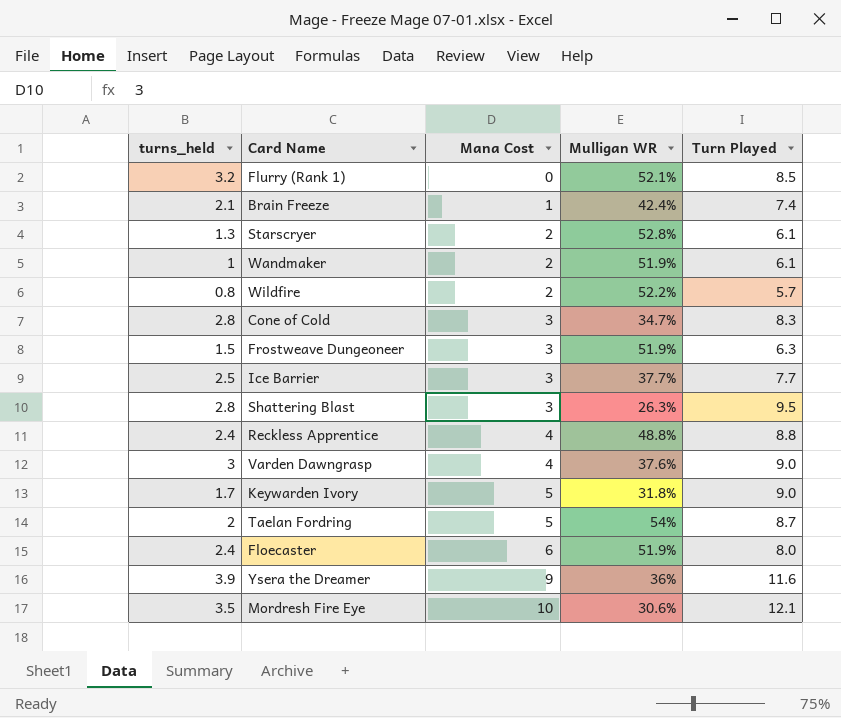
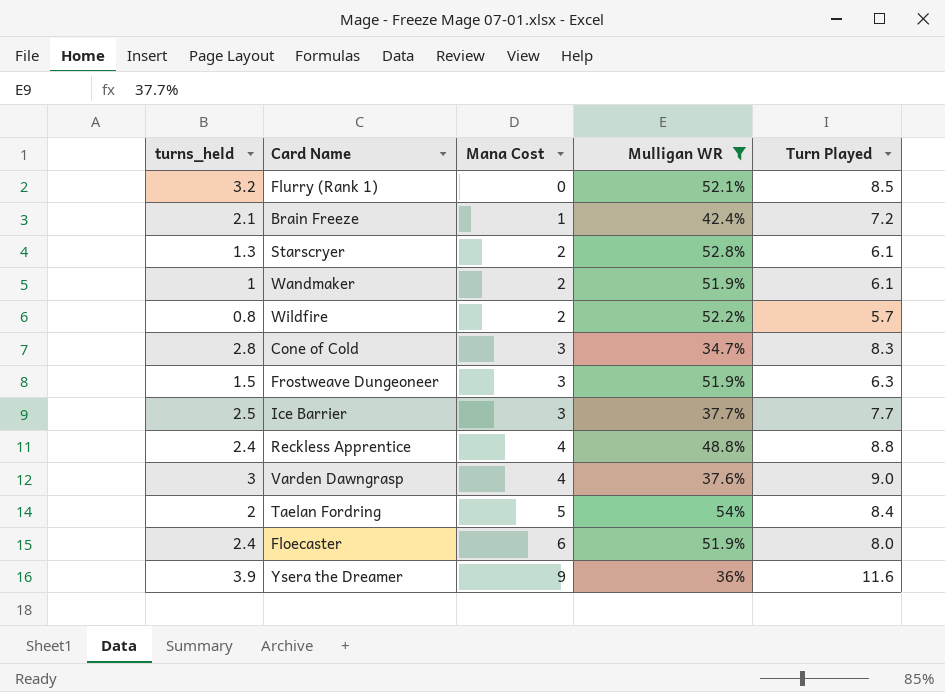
filter: none -> Mulligan WR >= 34.7%
Brain Freeze | Turn Played: 7.4 -> 7.2
Taelan Fordring | Turn Played: 8.7 -> 8.4

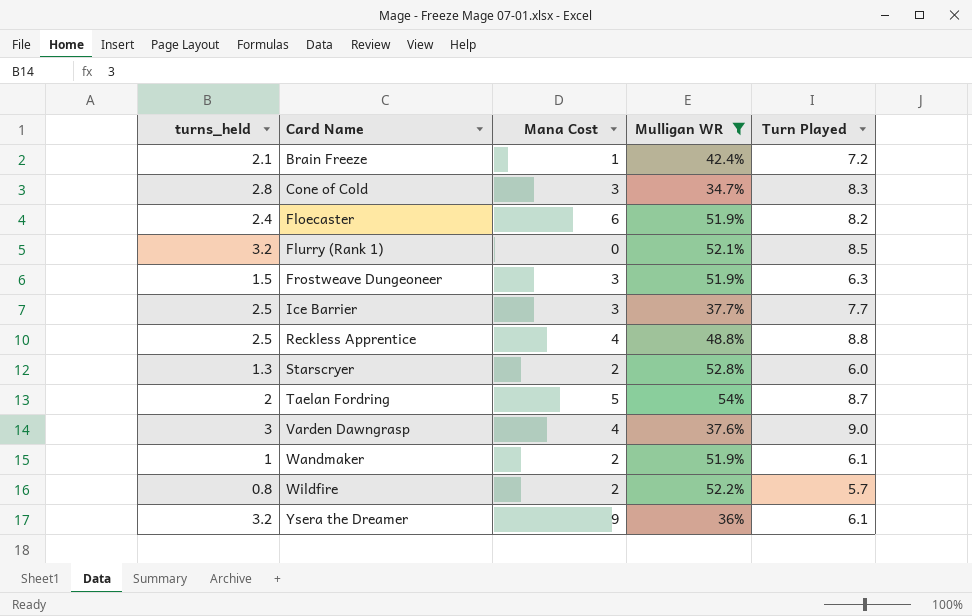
row order: Mana Cost ascending -> Card Name ascending
Floecaster | Turn Played: 8.0 -> 8.2
Reckless Apprentice | turns_held: 2.4 -> 2.5
Starscryer | Turn Played: 6.1 -> 6.0
Taelan Fordring | Turn Played: 8.4 -> 8.7
Ysera the Dreamer | turns_held: 3.9 -> 3.2
Ysera the Dreamer | Turn Played: 11.6 -> 6.1

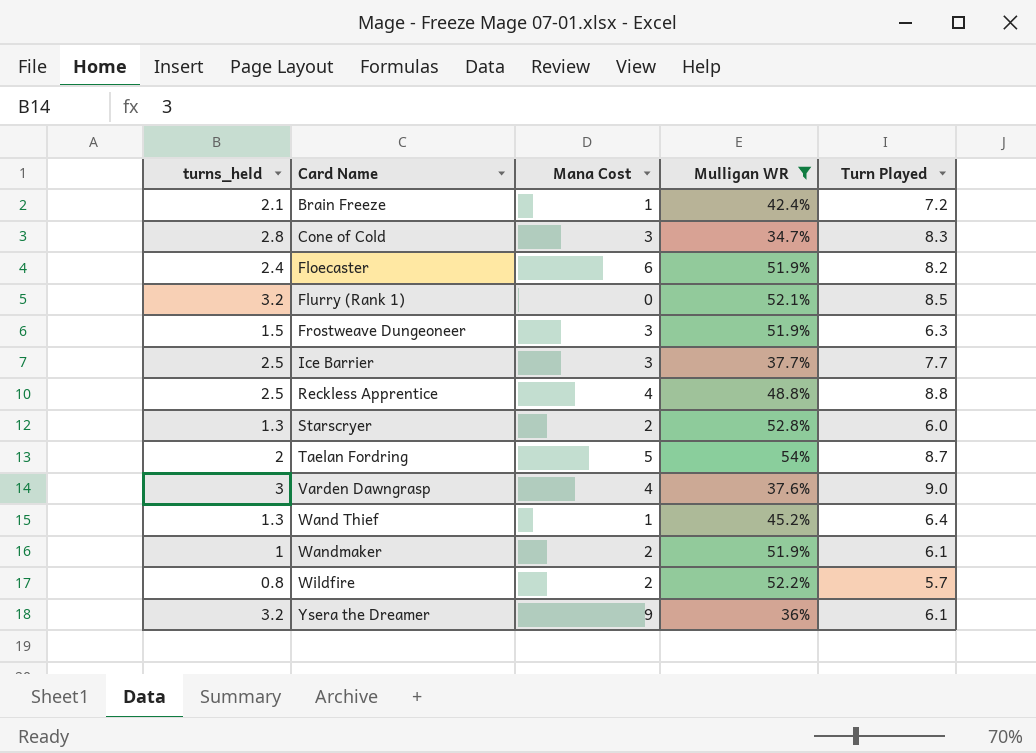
row Wand Thief: none -> 1.3 | 1 | 45.2% | 6.4

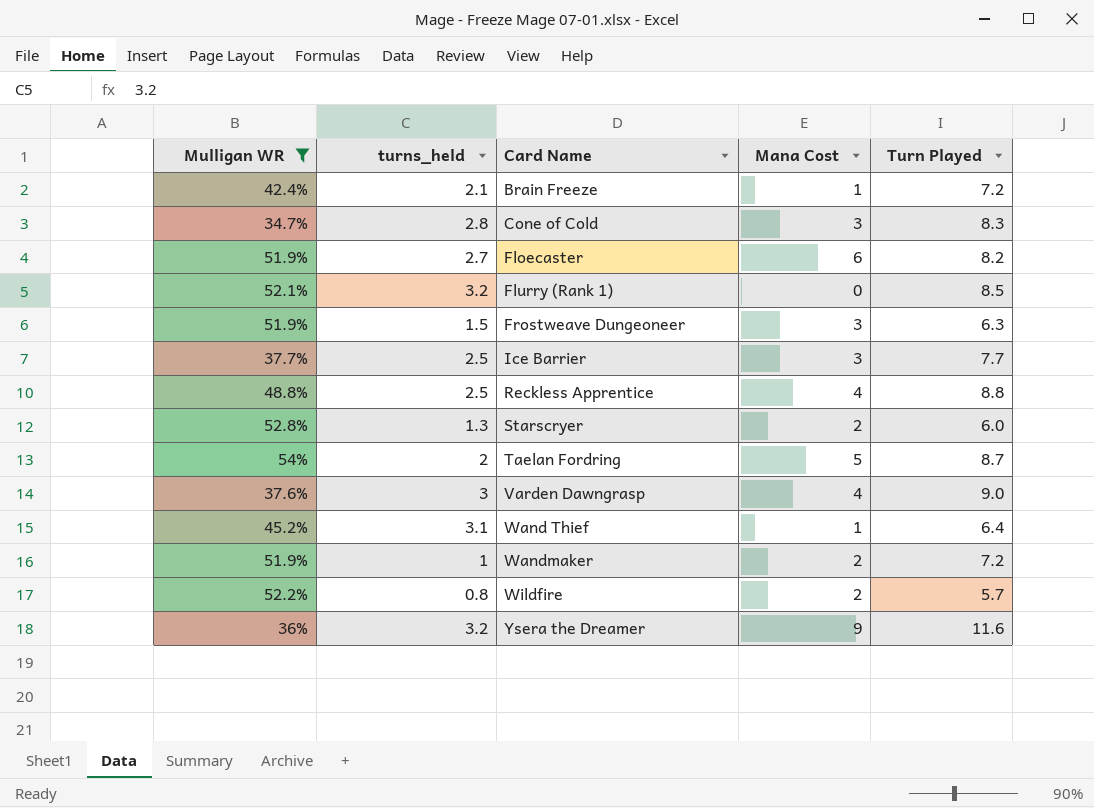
column Mulligan WR | position: 4 -> 1
Floecaster | turns_held: 2.4 -> 2.7
Wand Thief | turns_held: 1.3 -> 3.1
Wandmaker | Turn Played: 6.1 -> 7.2
Ysera the Dreamer | Turn Played: 6.1 -> 11.6

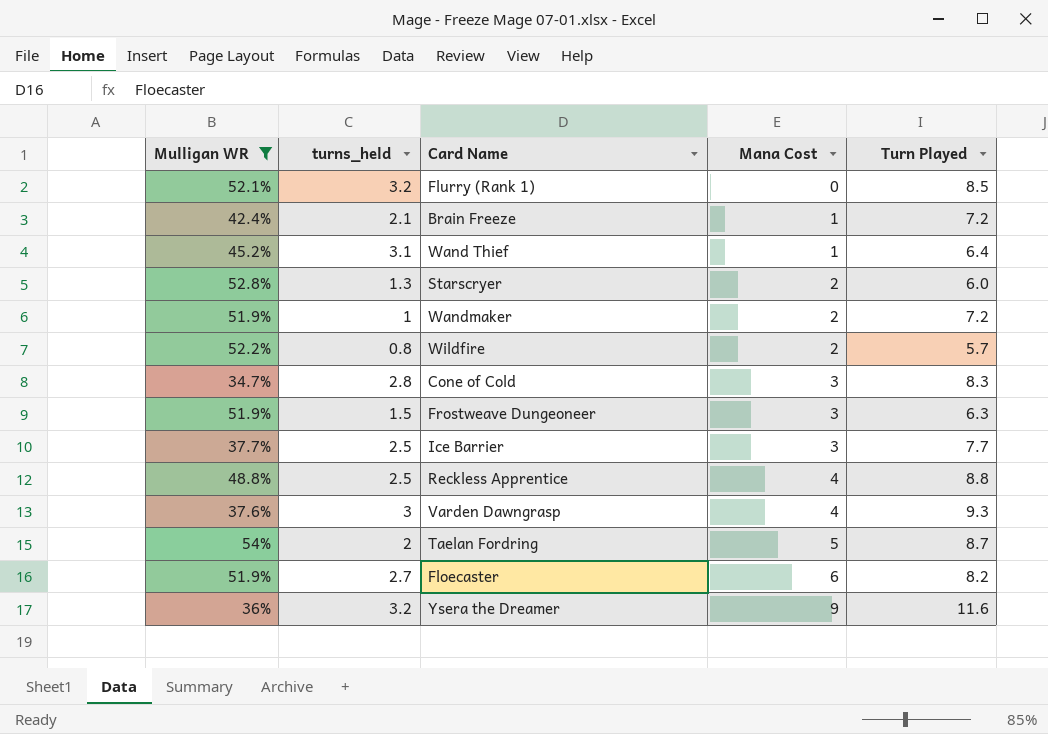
row order: Card Name ascending -> Mana Cost ascending
Varden Dawngrasp | Turn Played: 9.0 -> 9.3

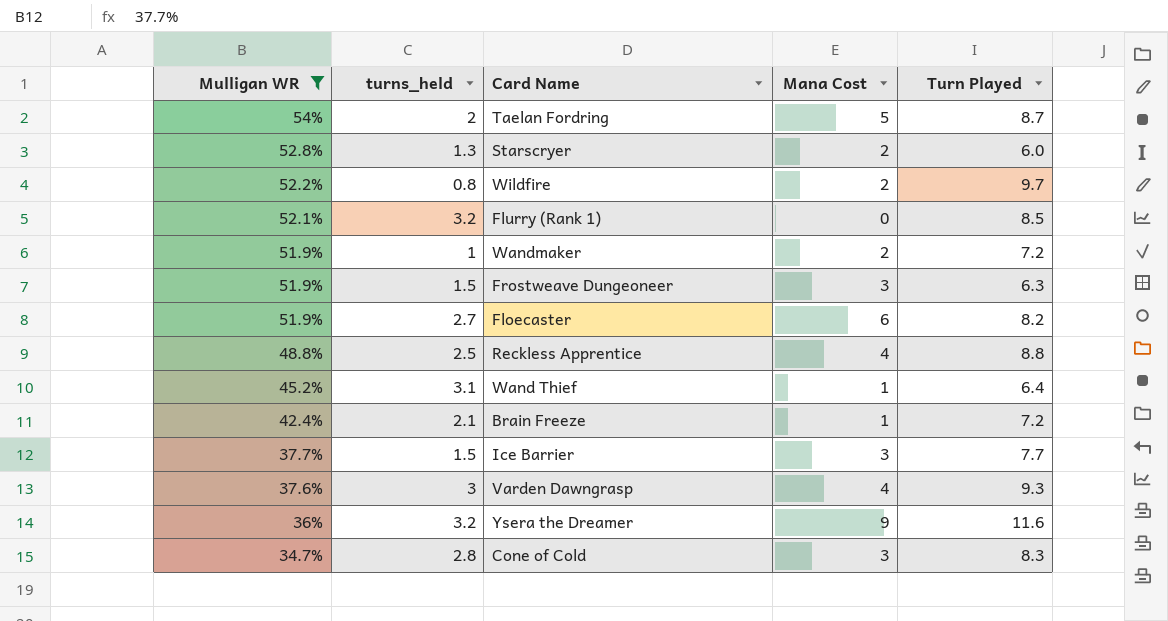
row order: Mana Cost ascending -> Mulligan WR descending
Wildfire | Turn Played: 5.7 -> 9.7
Ice Barrier | turns_held: 2.5 -> 1.5

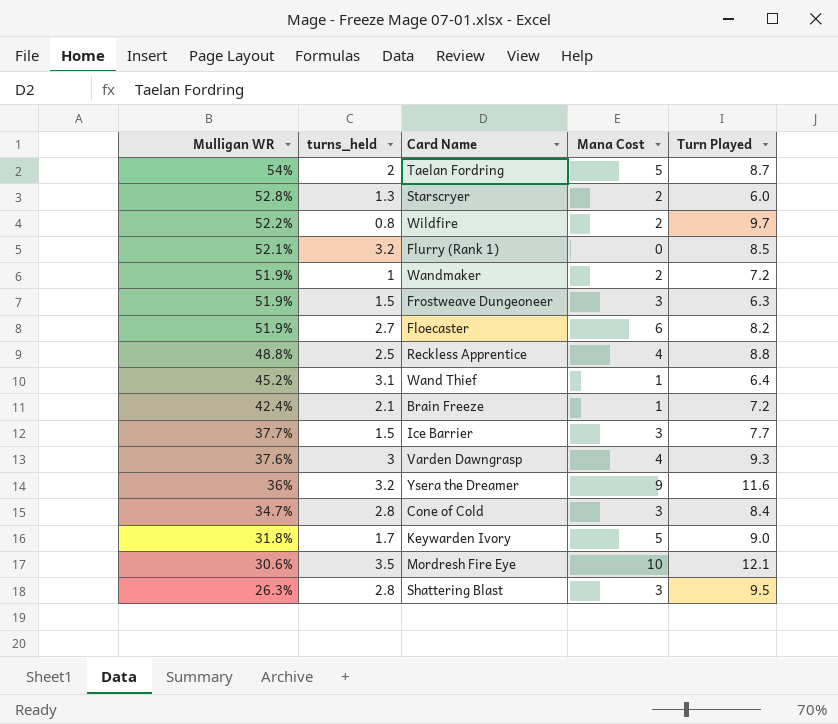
filter: Mulligan WR >= 34.7% -> none
Cone of Cold | Turn Played: 8.3 -> 8.4

